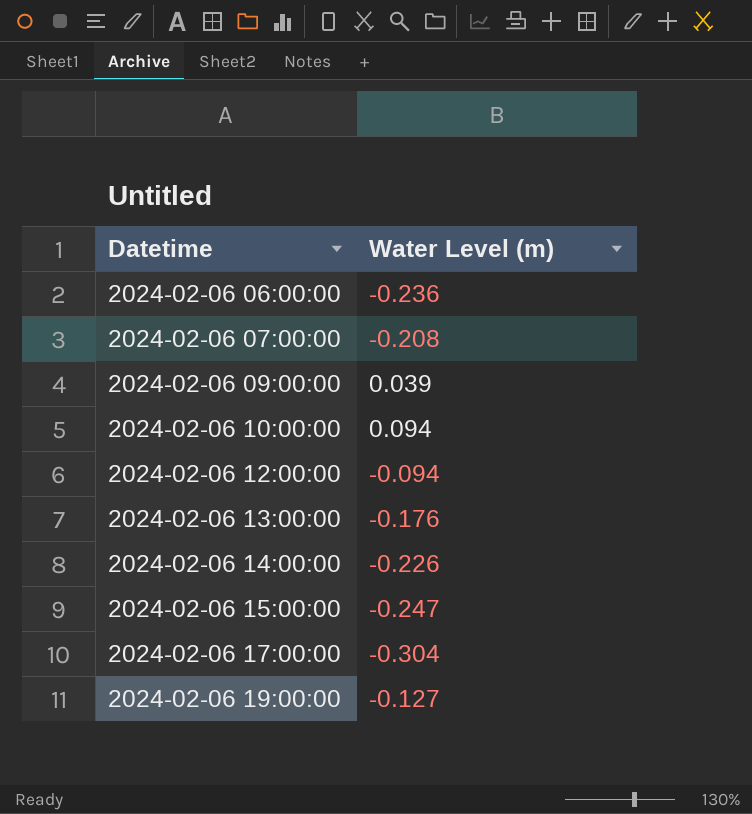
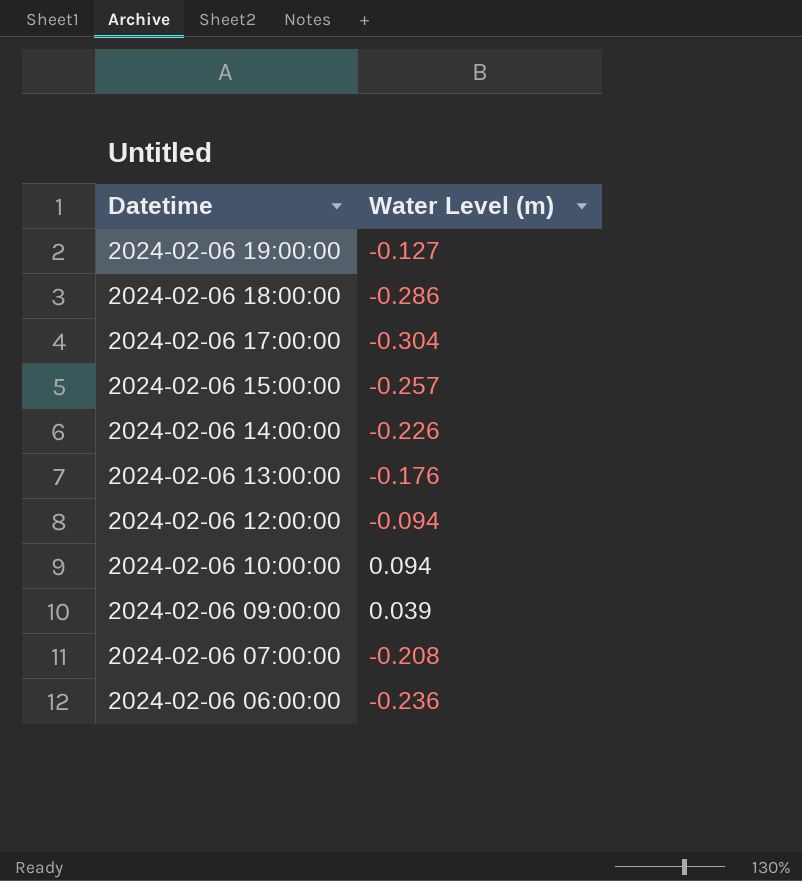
row order: Datetime ascending -> Datetime descending
row 2024-02-06 18:00:00: none -> -0.286
2024-02-06 15:00:00 | Water Level (m): -0.247 -> -0.257

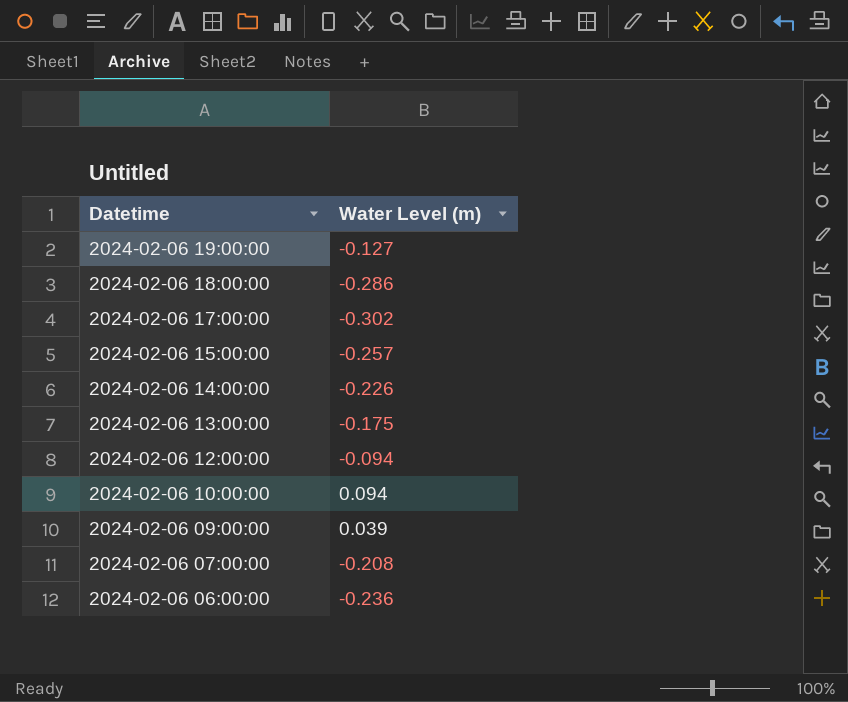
2024-02-06 17:00:00 | Water Level (m): -0.304 -> -0.302
2024-02-06 13:00:00 | Water Level (m): -0.176 -> -0.175

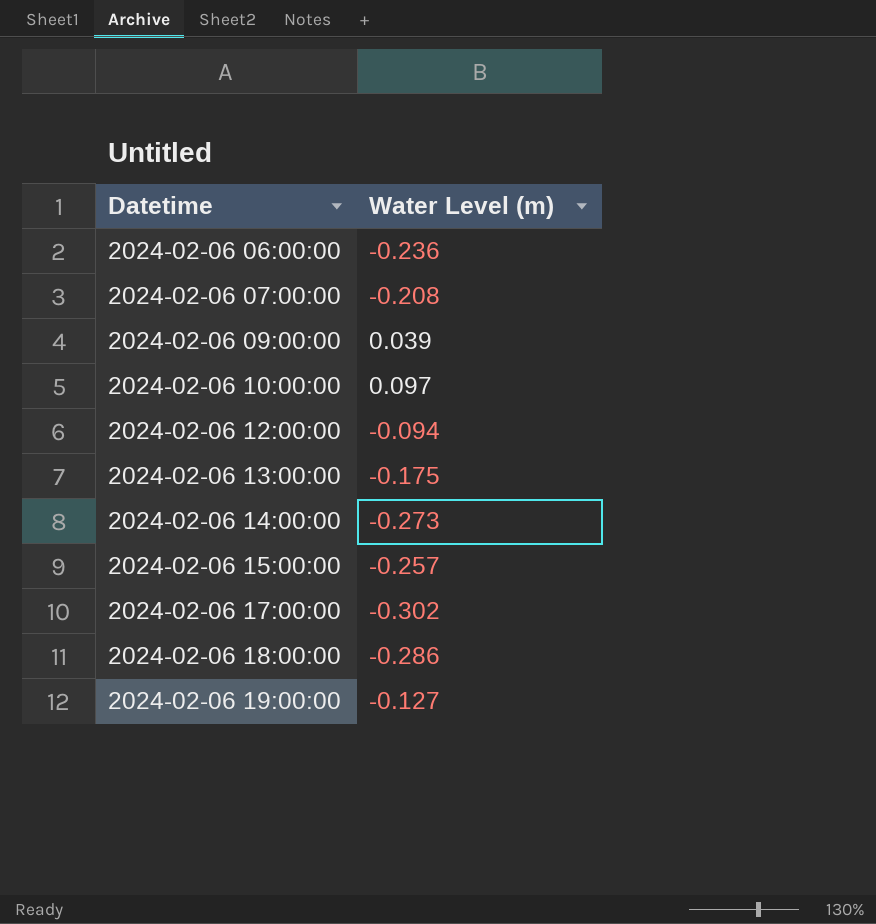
row order: Datetime descending -> Datetime ascending
2024-02-06 10:00:00 | Water Level (m): 0.094 -> 0.097
2024-02-06 14:00:00 | Water Level (m): -0.226 -> -0.273

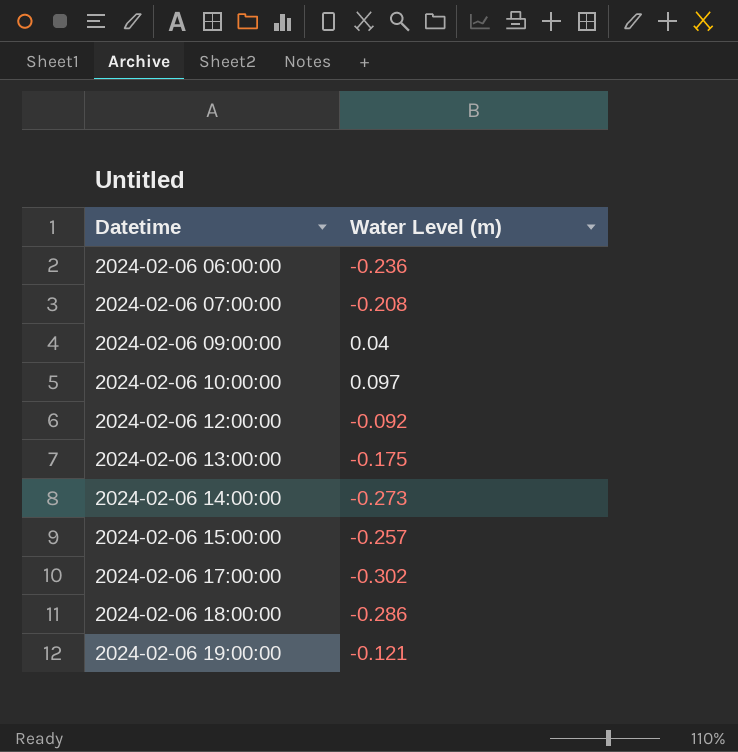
2024-02-06 09:00:00 | Water Level (m): 0.039 -> 0.04
2024-02-06 12:00:00 | Water Level (m): -0.094 -> -0.092
2024-02-06 19:00:00 | Water Level (m): -0.127 -> -0.121

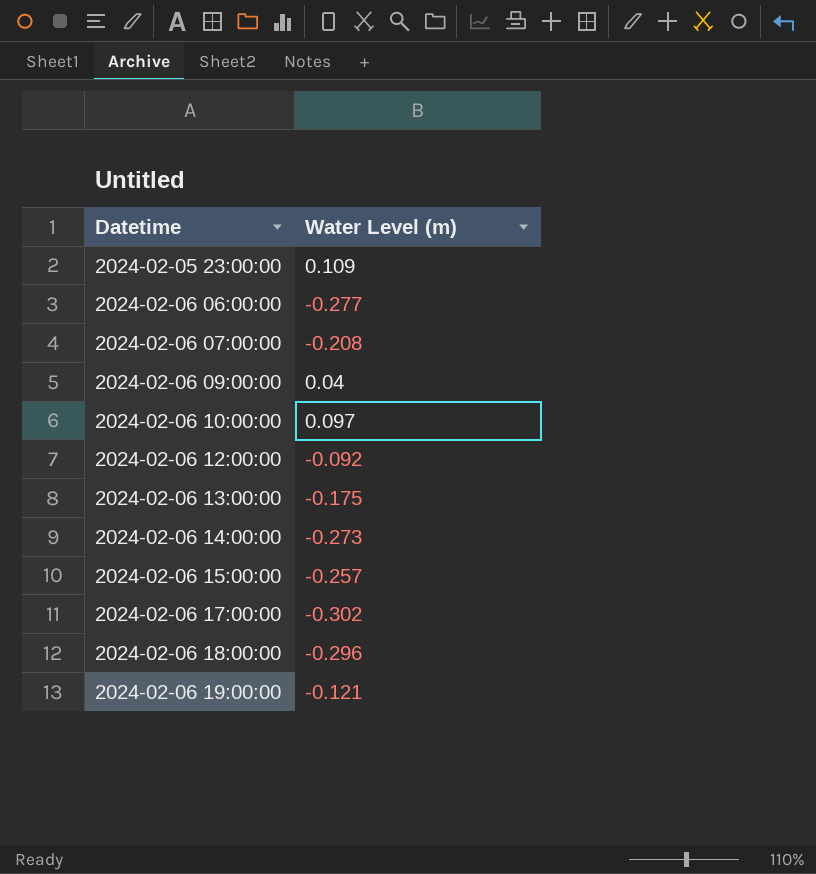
row 2024-02-05 23:00:00: none -> 0.109
2024-02-06 06:00:00 | Water Level (m): -0.236 -> -0.277
2024-02-06 18:00:00 | Water Level (m): -0.286 -> -0.296

